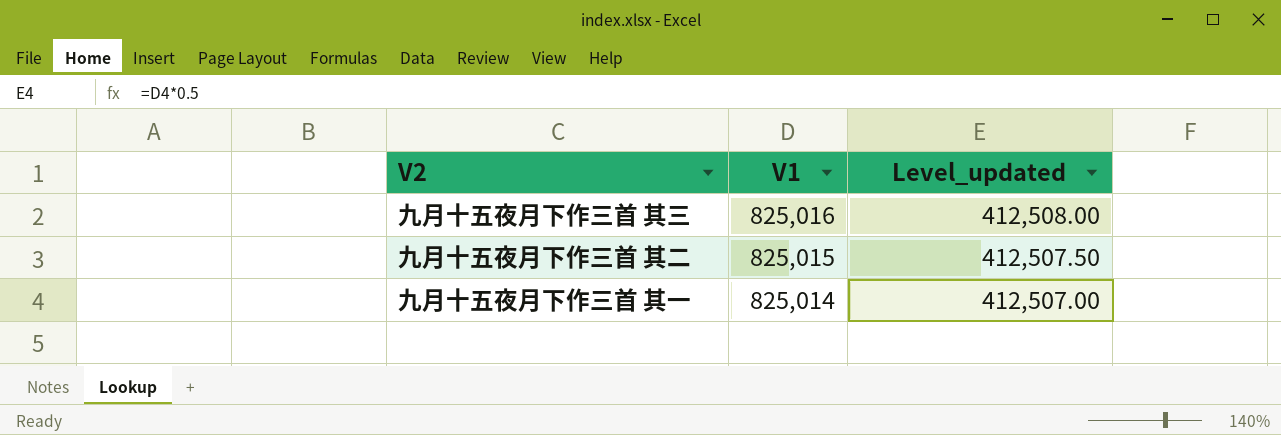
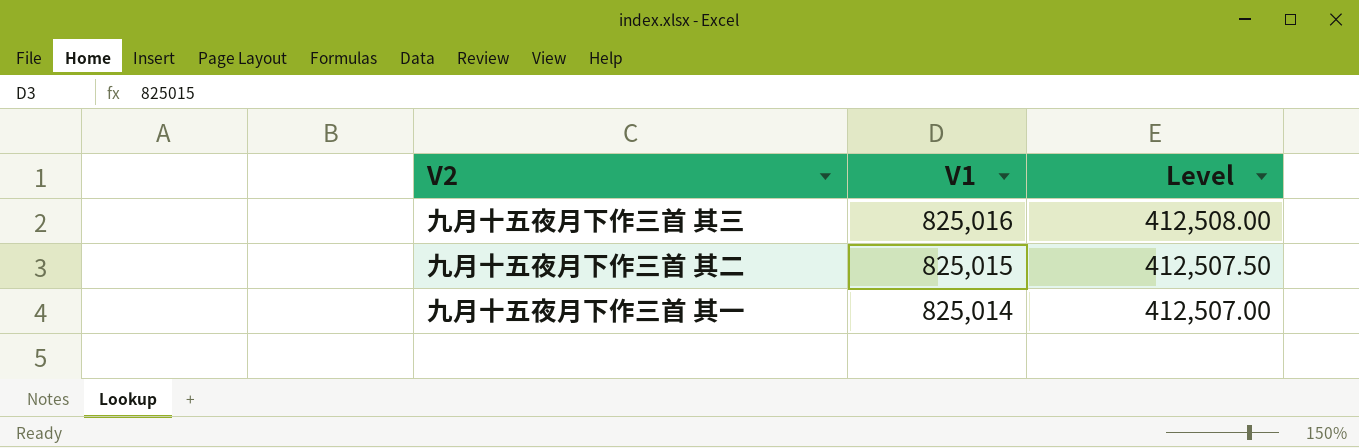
column name: Level_updated -> Level

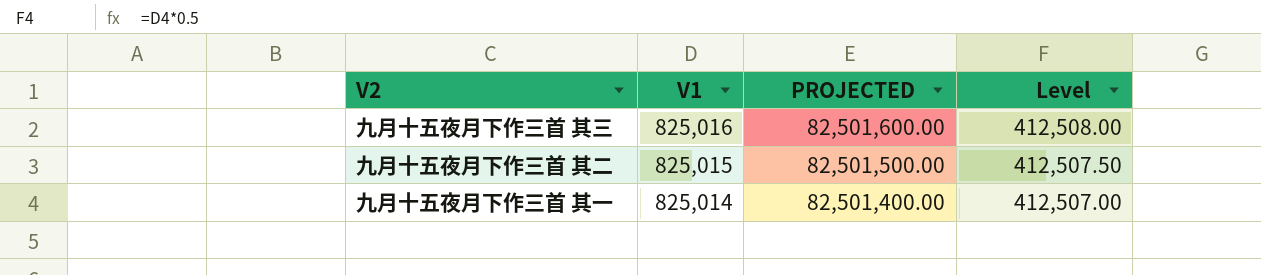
column PROJECTED | formula: none -> [V1] * 100

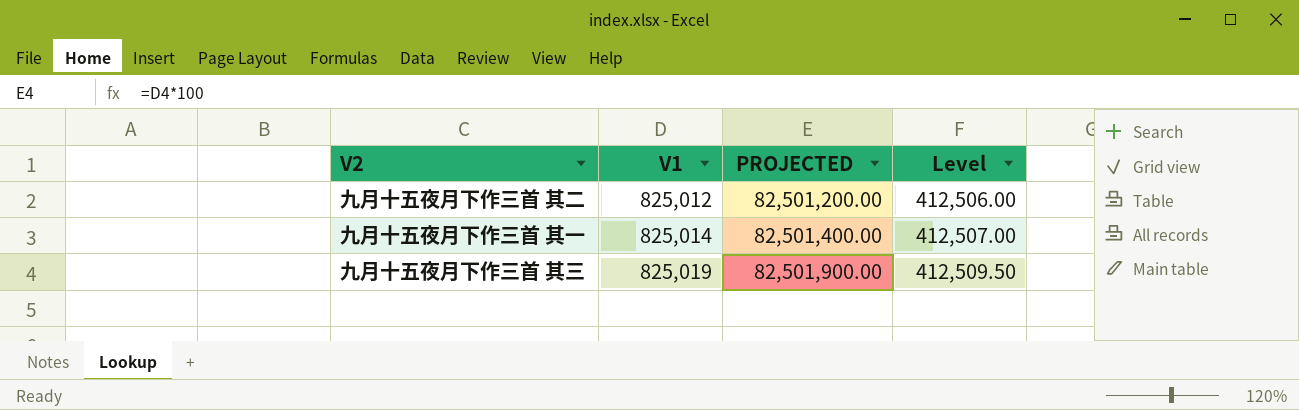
row order: V1 descending -> V1 ascending
九月十五夜月下作三首 其二 | V1: 825,015 -> 825,012
九月十五夜月下作三首 其二 | PROJECTED: 82,501,500.00 -> 82,501,200.00
九月十五夜月下作三首 其二 | Level: 412,507.50 -> 412,506.00
九月十五夜月下作三首 其三 | V1: 825,016 -> 825,019
九月十五夜月下作三首 其三 | PROJECTED: 82,501,600.00 -> 82,501,900.00
九月十五夜月下作三首 其三 | Level: 412,508.00 -> 412,509.50

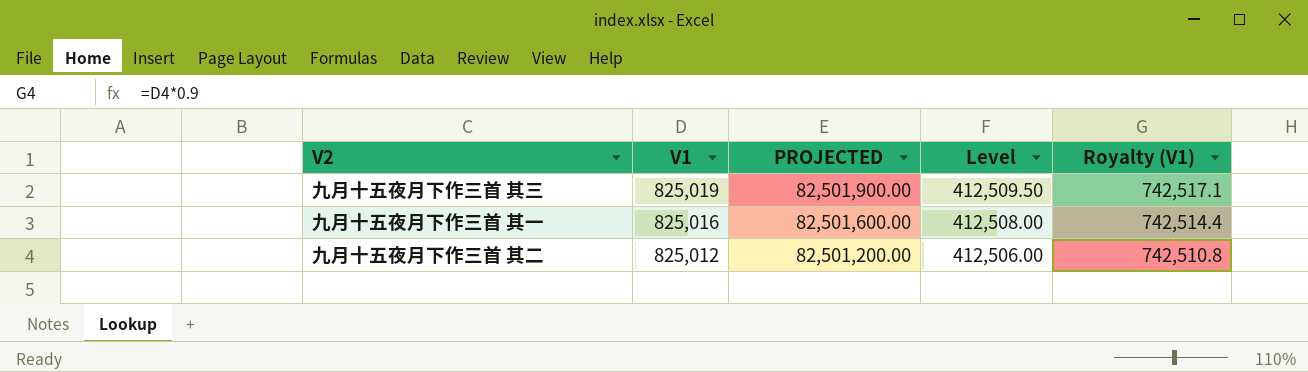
row order: V1 ascending -> V1 descending
column Royalty (V1) | formula: none -> [V1] * 0.9
九月十五夜月下作三首 其一 | V1: 825,014 -> 825,016
九月十五夜月下作三首 其一 | PROJECTED: 82,501,400.00 -> 82,501,600.00
九月十五夜月下作三首 其一 | Level: 412,507.00 -> 412,508.00

